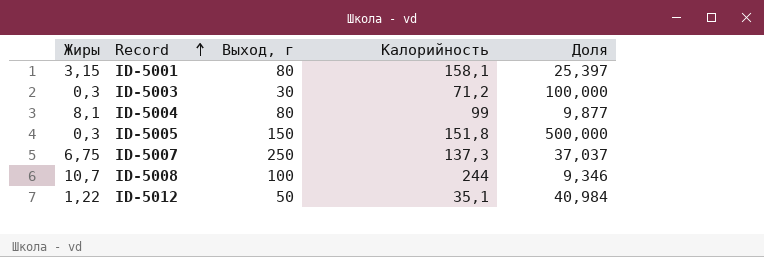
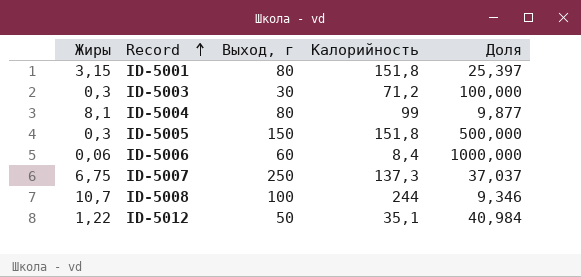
ID-5001 | Калорийность: 158,1 -> 151,8
row ID-5006: none -> 0,06 | 60 | 8,4 | 1000,000

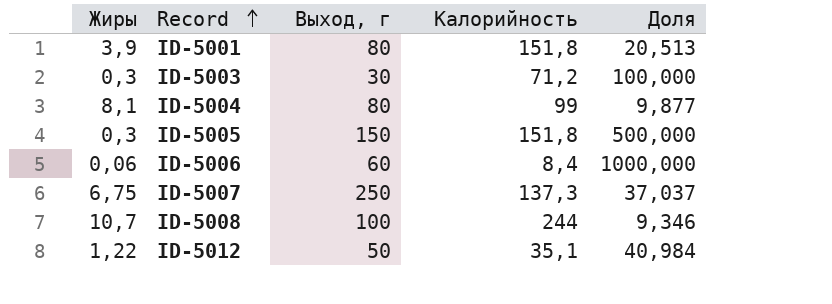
ID-5001 | Жиры: 3,15 -> 3,9
ID-5001 | Доля: 25,397 -> 20,513

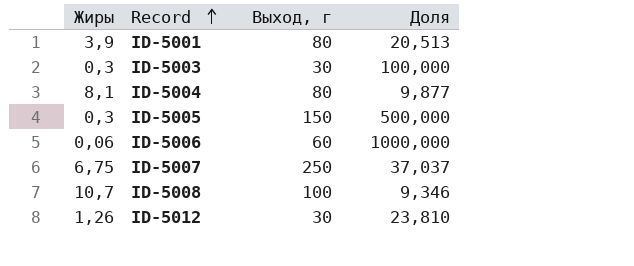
column Калорийность | position: 4 -> none
ID-5012 | Жиры: 1,22 -> 1,26
ID-5012 | Выход, г: 50 -> 30
ID-5012 | Доля: 40,984 -> 23,810

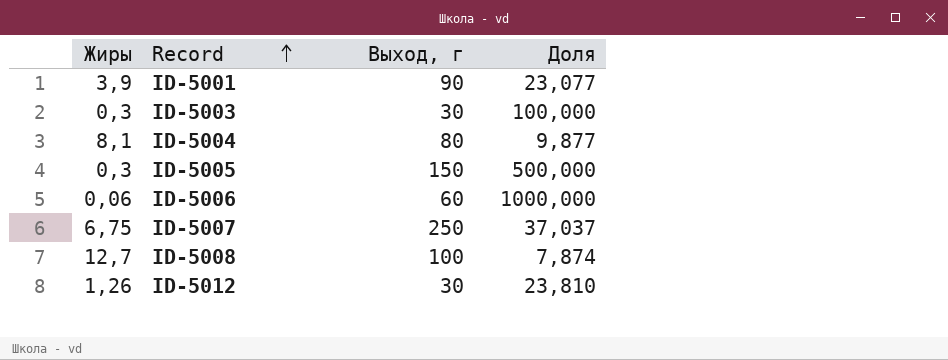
ID-5001 | Выход, г: 80 -> 90
ID-5001 | Доля: 20,513 -> 23,077
ID-5008 | Жиры: 10,7 -> 12,7
ID-5008 | Доля: 9,346 -> 7,874

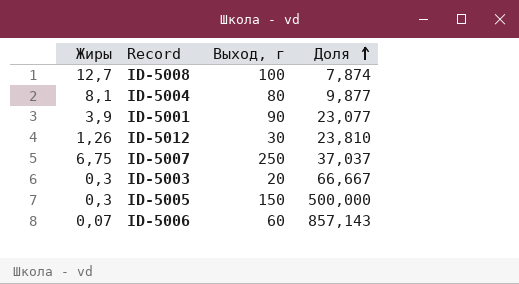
row order: Record ascending -> Доля ascending
ID-5003 | Выход, г: 30 -> 20
ID-5003 | Доля: 100,000 -> 66,667
ID-5006 | Жиры: 0,06 -> 0,07
ID-5006 | Доля: 1000,000 -> 857,143

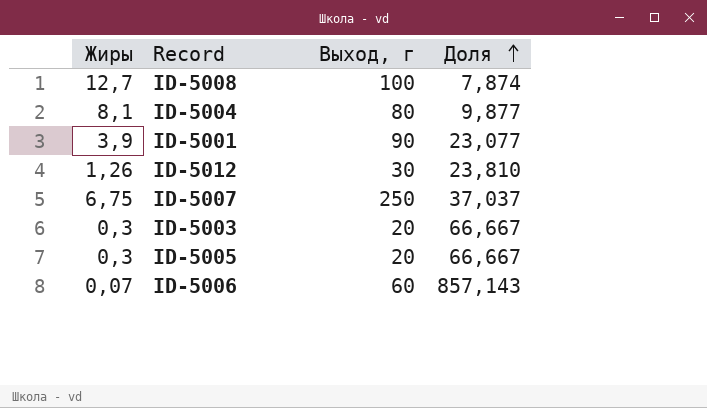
ID-5005 | Выход, г: 150 -> 20
ID-5005 | Доля: 500,000 -> 66,667

